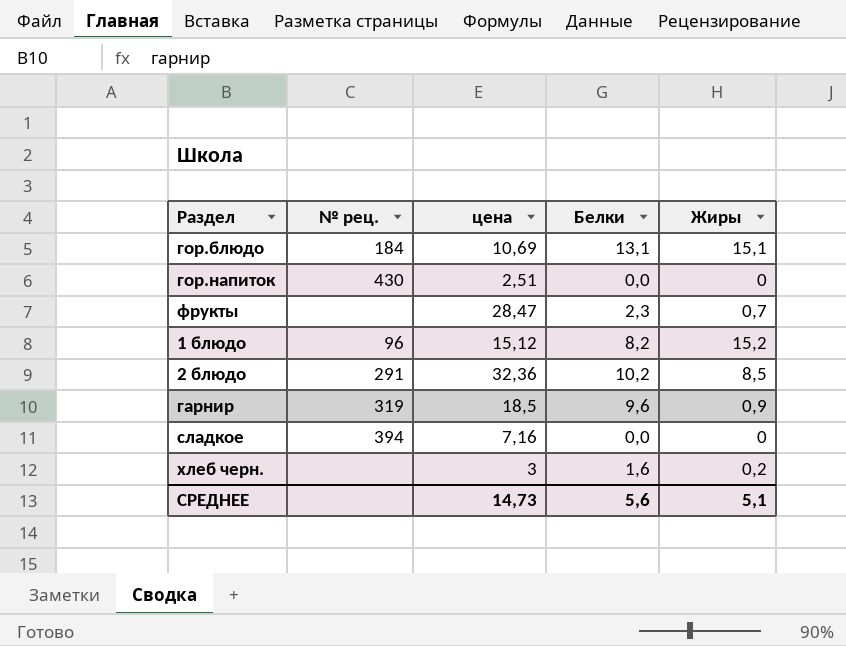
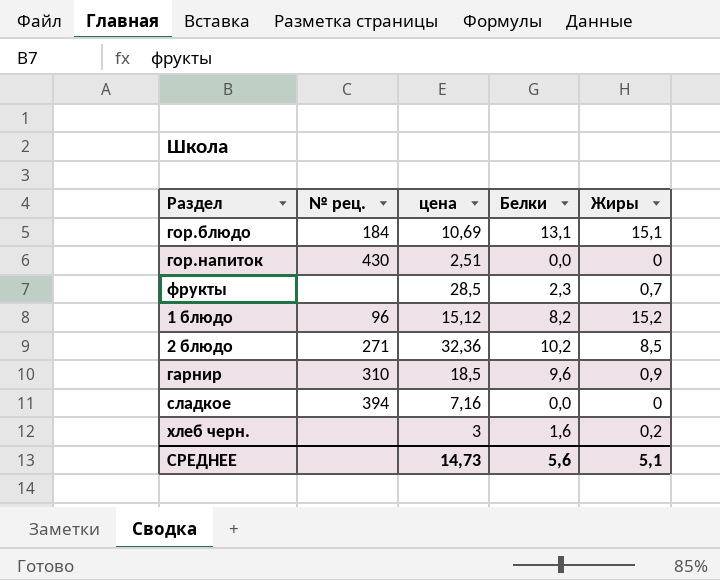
фрукты | цена: 28,47 -> 28,5
2 блюдо | № рец.: 291 -> 271
гарнир | № рец.: 319 -> 310

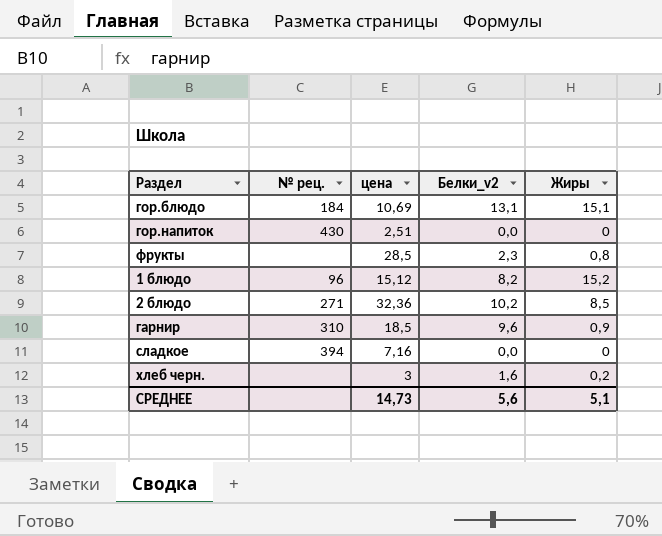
column name: Белки -> Белки_v2
фрукты | Жиры: 0,7 -> 0,8

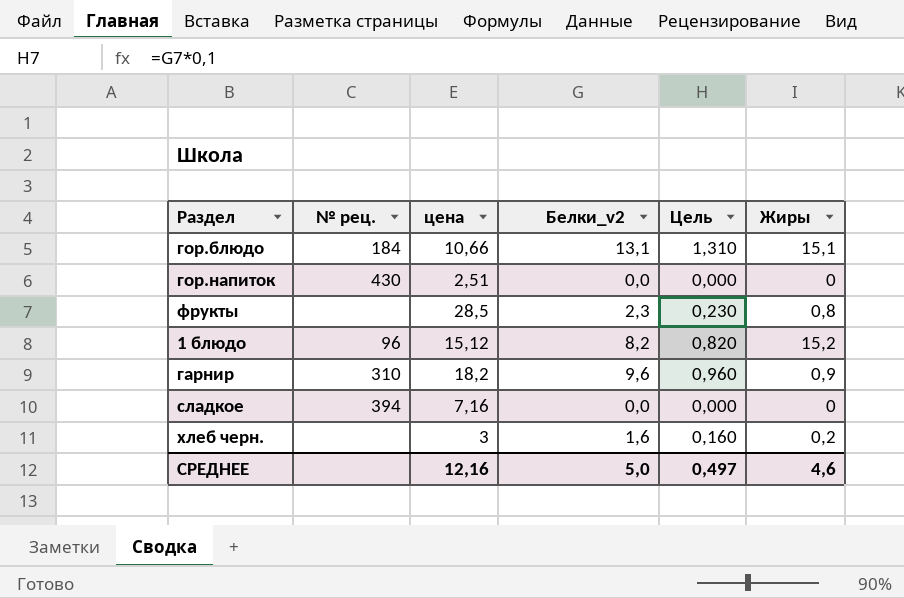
column Цель | formula: none -> [Белки_v2] * 0,1
row 2 блюдо: 271 | 32,36 | 10,2 | 8,5 -> none
гор.блюдо | цена: 10,69 -> 10,66
гарнир | цена: 18,5 -> 18,2
СРЕДНЕЕ | цена: 14,73 -> 12,16
СРЕДНЕЕ | Белки_v2: 5,6 -> 5,0
СРЕДНЕЕ | Жиры: 5,1 -> 4,6

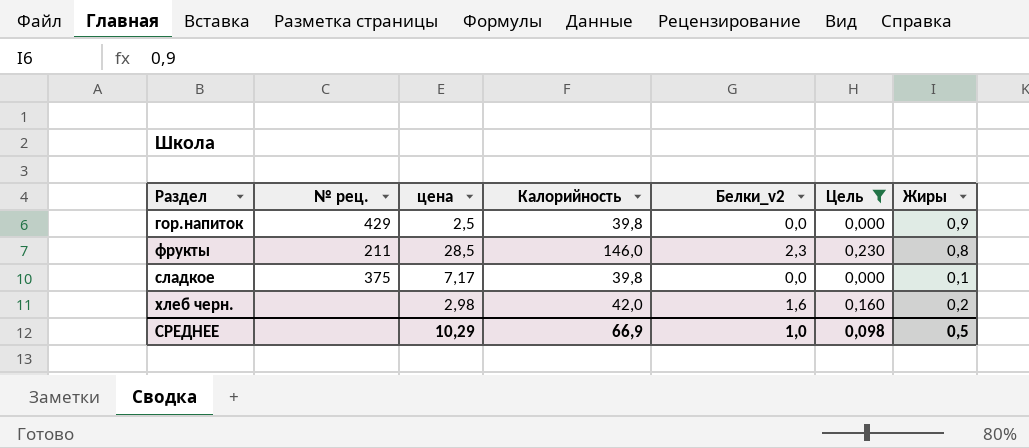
filter: none -> Цель <= 0,230
column Калорийность | position: none -> 4
гор.напиток | № рец.: 430 -> 429
гор.напиток | цена: 2,51 -> 2,5
гор.напиток | Жиры: 0 -> 0,9
фрукты | № рец.: none -> 211
сладкое | № рец.: 394 -> 375
сладкое | цена: 7,16 -> 7,17
сладкое | Жиры: 0 -> 0,1
хлеб черн. | цена: 3 -> 2,98
СРЕДНЕЕ | цена: 12,16 -> 10,29
СРЕДНЕЕ | Белки_v2: 5,0 -> 1,0
СРЕДНЕЕ | Цель: 0,497 -> 0,098
СРЕДНЕЕ | Жиры: 4,6 -> 0,5

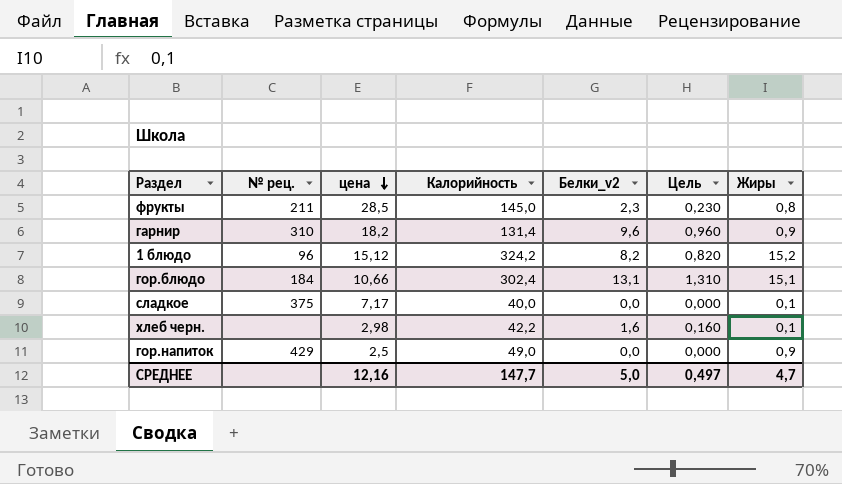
filter: Цель <= 0,230 -> none
row order: none -> цена descending
фрукты | Калорийность: 146,0 -> 145,0
сладкое | Калорийность: 39,8 -> 40,0
хлеб черн. | Калорийность: 42,0 -> 42,2
хлеб черн. | Жиры: 0,2 -> 0,1
гор.напиток | Калорийность: 39,8 -> 49,0
СРЕДНЕЕ | цена: 10,29 -> 12,16
СРЕДНЕЕ | Калорийность: 66,9 -> 147,7
СРЕДНЕЕ | Белки_v2: 1,0 -> 5,0
СРЕДНЕЕ | Цель: 0,098 -> 0,497
СРЕДНЕЕ | Жиры: 0,5 -> 4,7

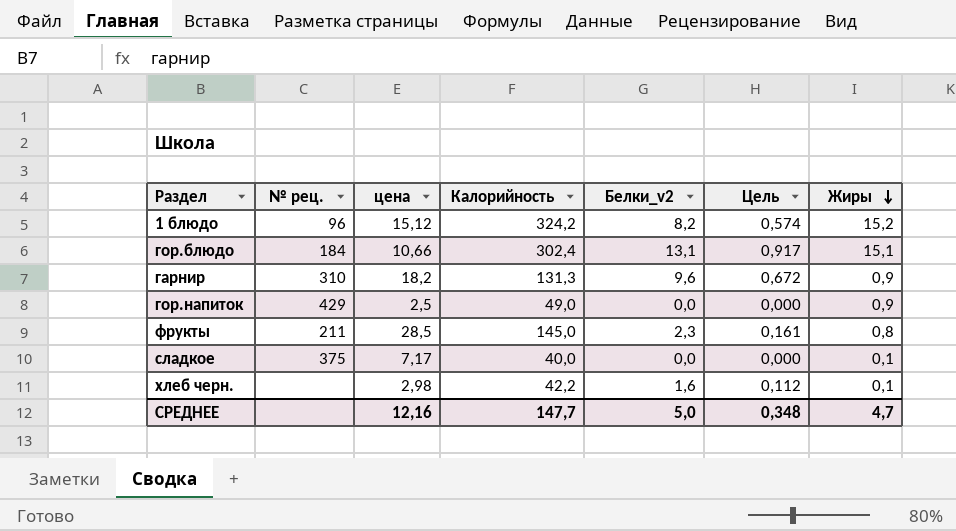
row order: цена descending -> Жиры descending
column Цель | formula: [Белки_v2] * 0,1 -> [Белки_v2] * 0,07
гарнир | Калорийность: 131,4 -> 131,3
СРЕДНЕЕ | Цель: 0,497 -> 0,348

